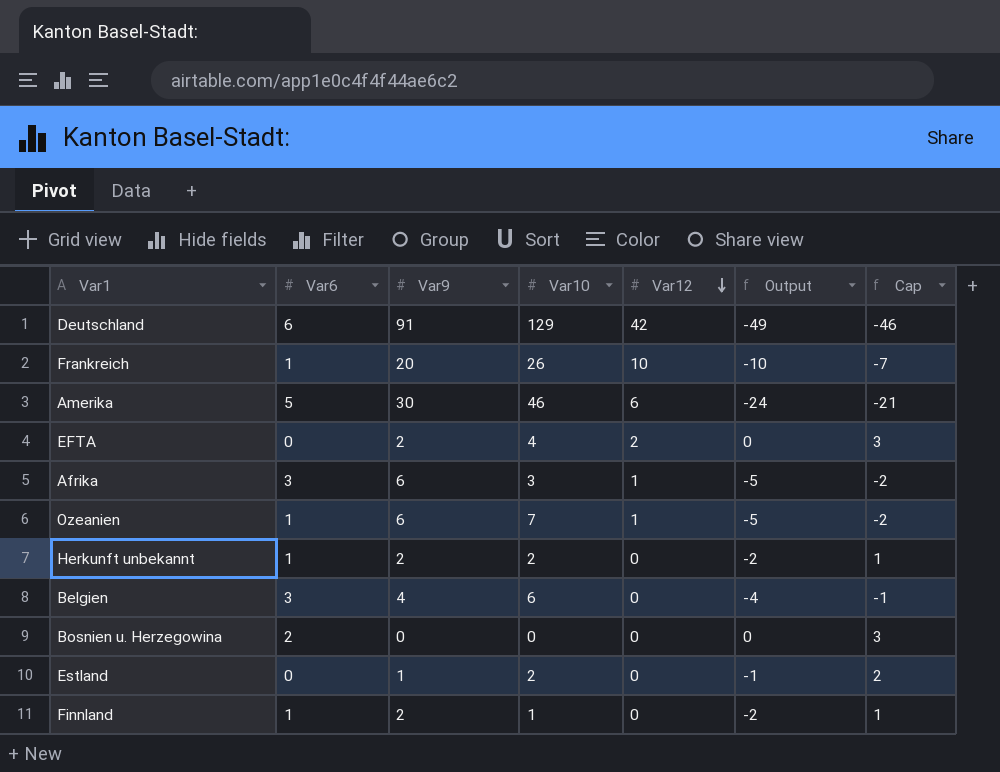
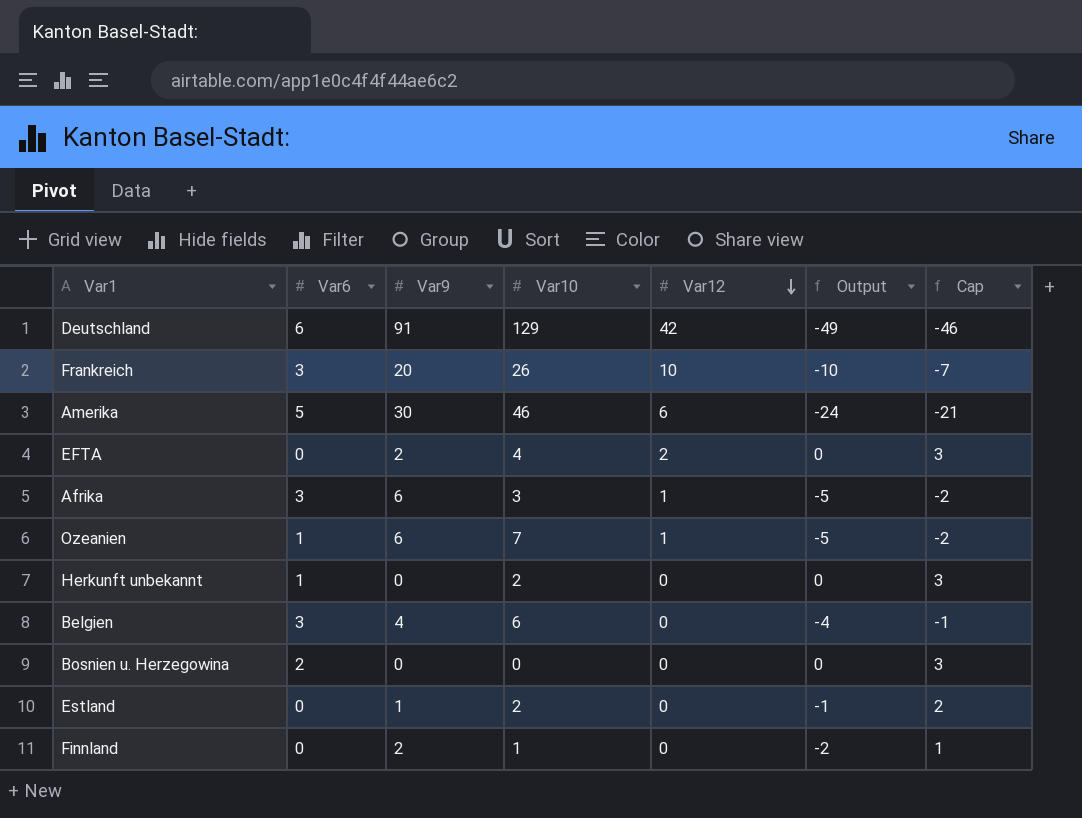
Frankreich | Var6: 1 -> 3
Herkunft unbekannt | Var9: 2 -> 0
Herkunft unbekannt | Output: -2 -> 0
Herkunft unbekannt | Cap: 1 -> 3
Finnland | Var6: 1 -> 0

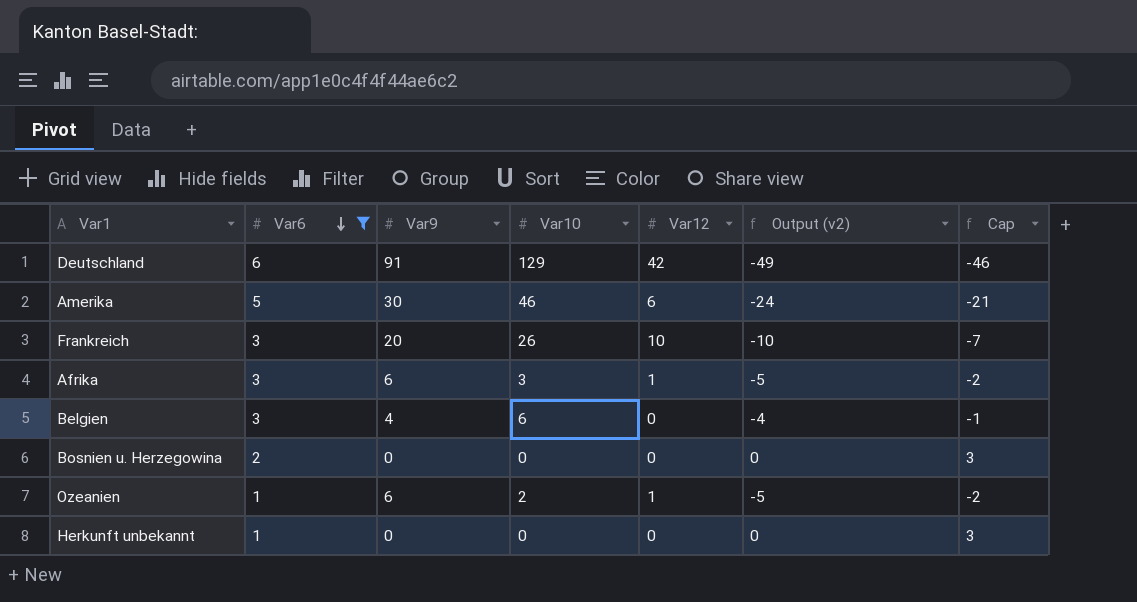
filter: none -> Var6 != 0
row order: Var12 descending -> Var6 descending
column name: Output -> Output (v2)
Ozeanien | Var10: 7 -> 2
Herkunft unbekannt | Var10: 2 -> 0

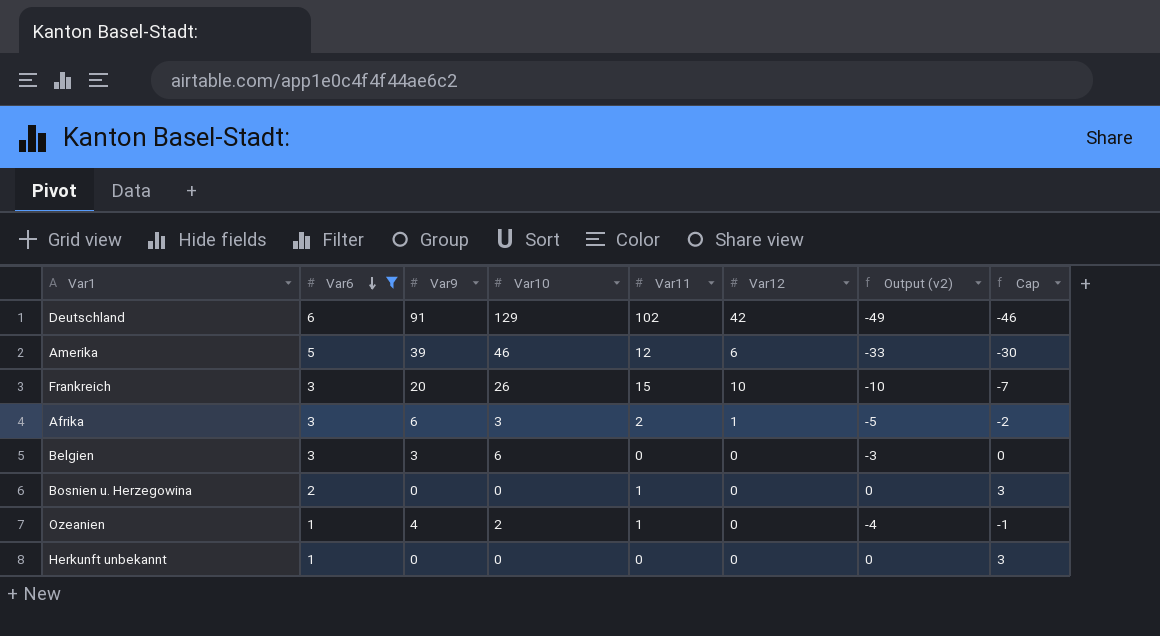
column Var11 | position: none -> 5
Amerika | Var9: 30 -> 39
Amerika | Output (v2): -24 -> -33
Amerika | Cap: -21 -> -30
Belgien | Var9: 4 -> 3
Belgien | Output (v2): -4 -> -3
Belgien | Cap: -1 -> 0
Ozeanien | Var9: 6 -> 4
Ozeanien | Var12: 1 -> 0
Ozeanien | Output (v2): -5 -> -4
Ozeanien | Cap: -2 -> -1

